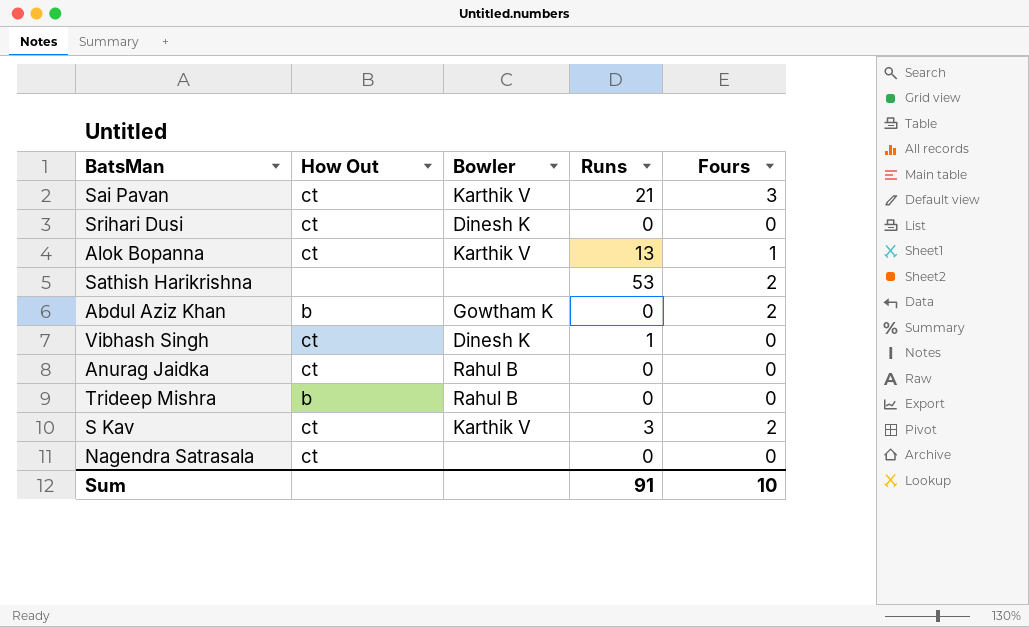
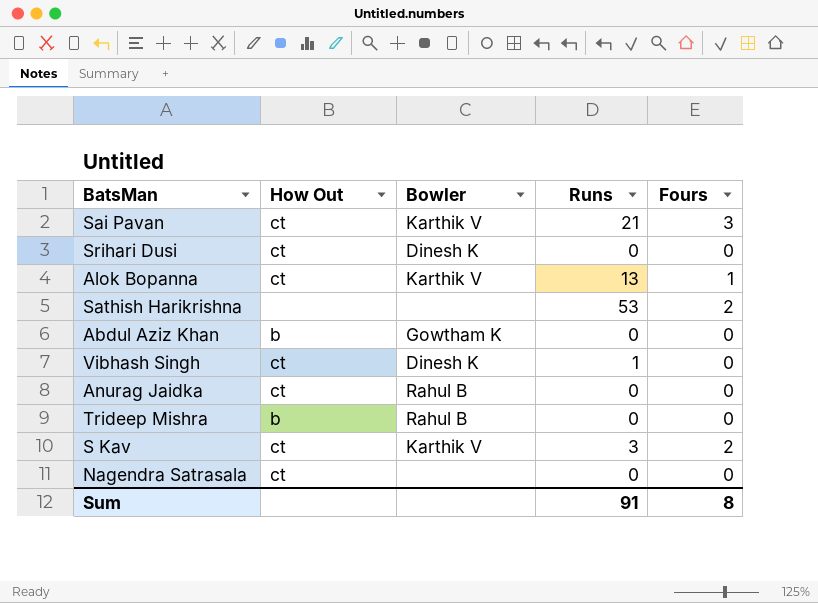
Abdul Aziz Khan | Fours: 2 -> 0
Sum | Fours: 10 -> 8

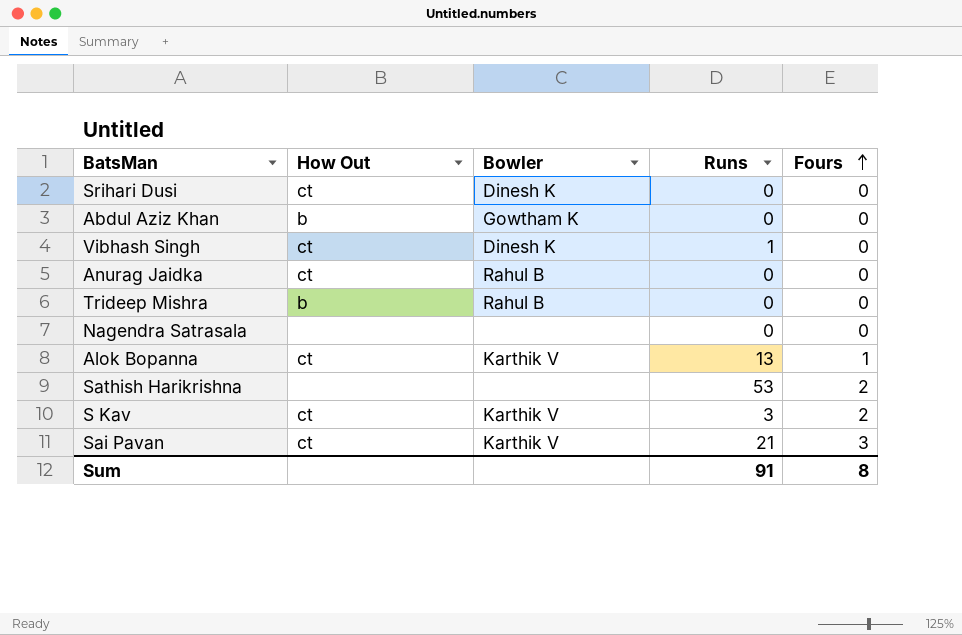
row order: none -> Fours ascending
Nagendra Satrasala | How Out: ct -> none

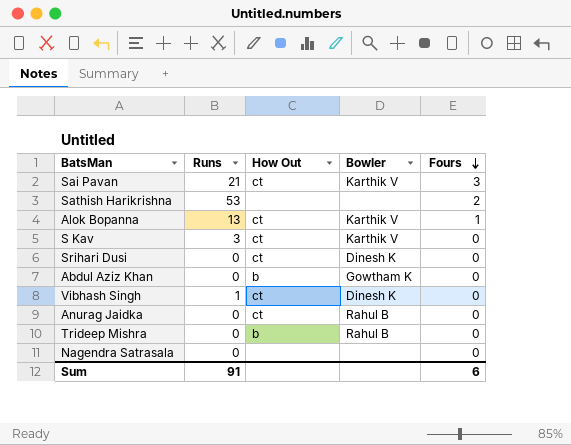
row order: Fours ascending -> Fours descending
column Runs | position: 4 -> 2
S Kav | Fours: 2 -> 0
Sum | Fours: 8 -> 6

